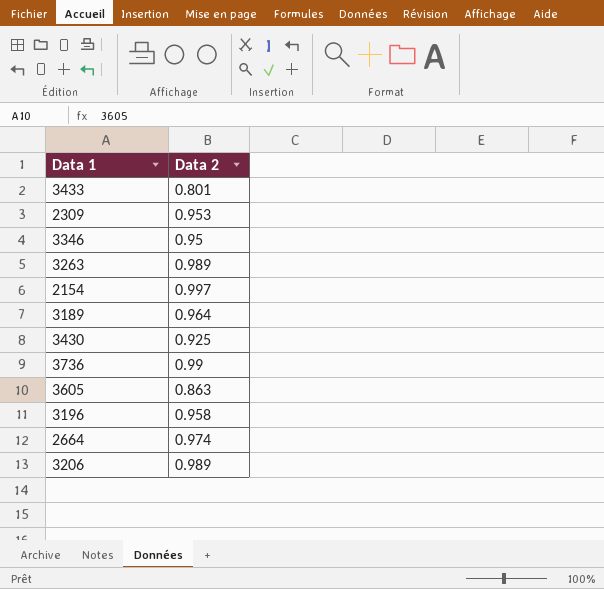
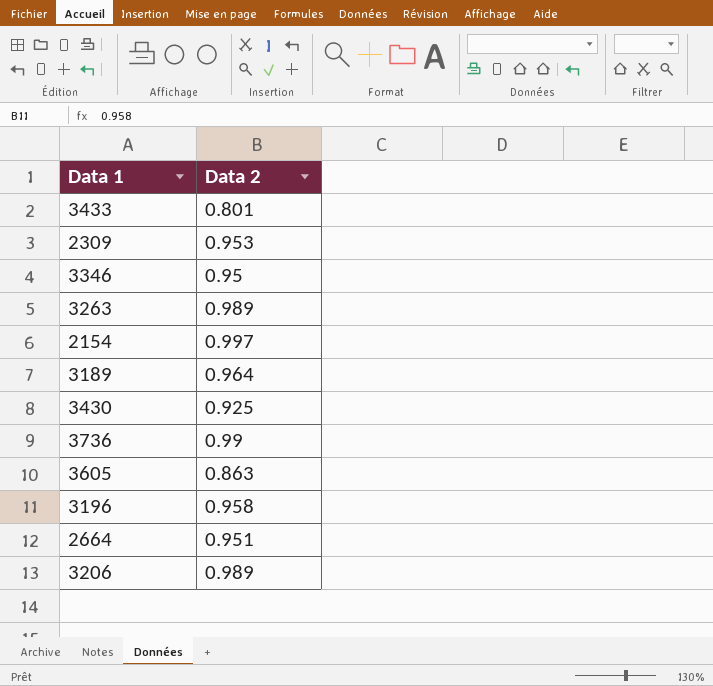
2664 | Data 2: 0.974 -> 0.951

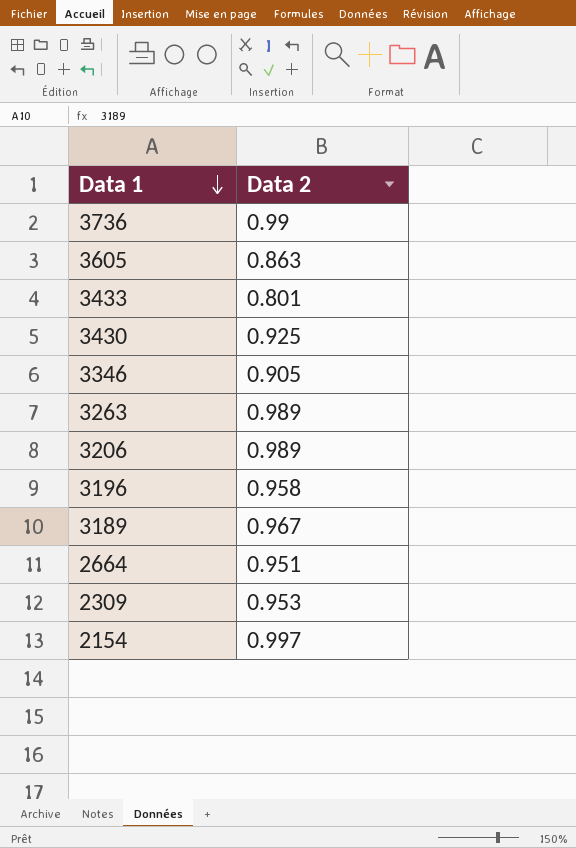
row order: none -> Data 1 descending
3346 | Data 2: 0.95 -> 0.905
3189 | Data 2: 0.964 -> 0.967

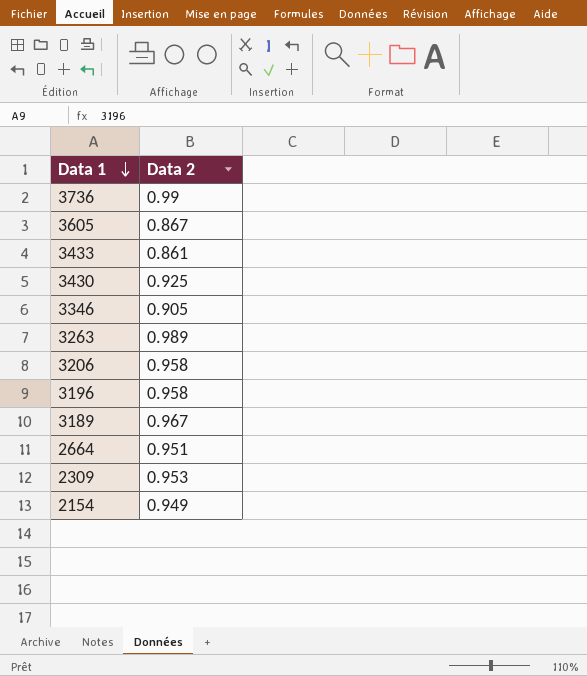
3605 | Data 2: 0.863 -> 0.867
3433 | Data 2: 0.801 -> 0.861
3206 | Data 2: 0.989 -> 0.958
2154 | Data 2: 0.997 -> 0.949

